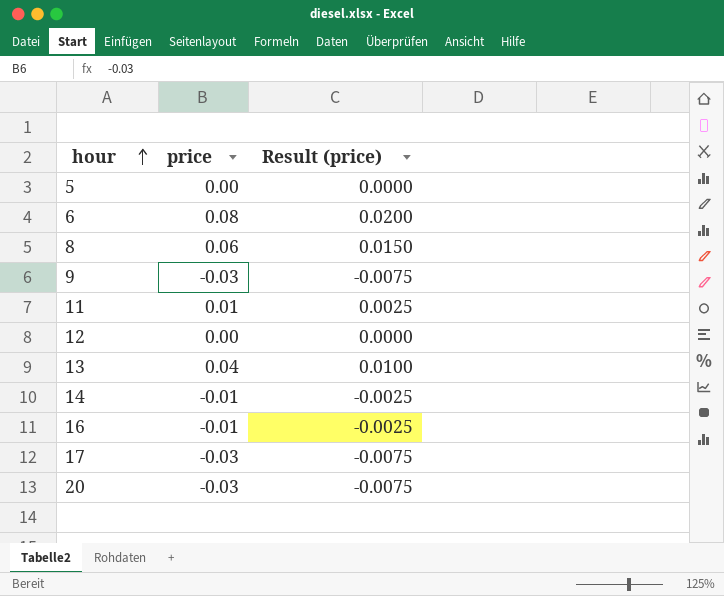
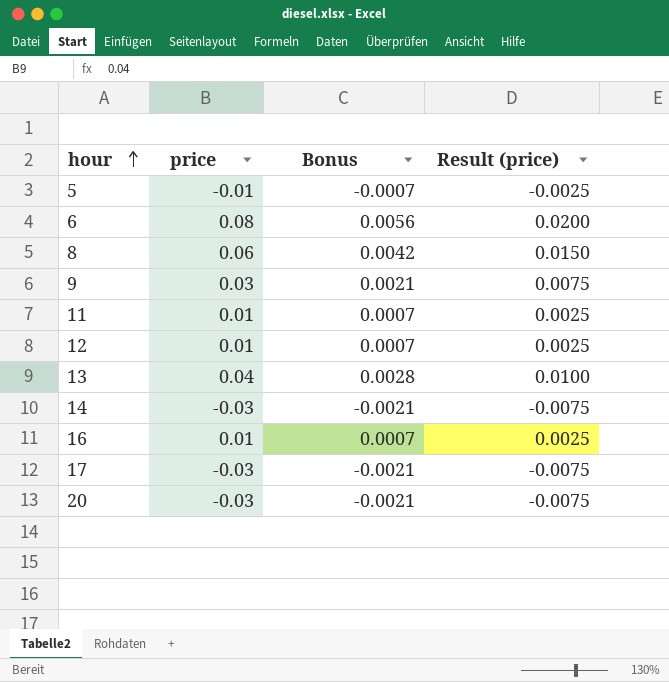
column Bonus | formula: none -> [price] * 0.07
5 | price: 0.00 -> -0.01
5 | Result (price): 0.0000 -> -0.0025
9 | price: -0.03 -> 0.03
9 | Result (price): -0.0075 -> 0.0075
12 | price: 0.00 -> 0.01
12 | Result (price): 0.0000 -> 0.0025
14 | price: -0.01 -> -0.03
14 | Result (price): -0.0025 -> -0.0075
16 | price: -0.01 -> 0.01
16 | Result (price): -0.0025 -> 0.0025

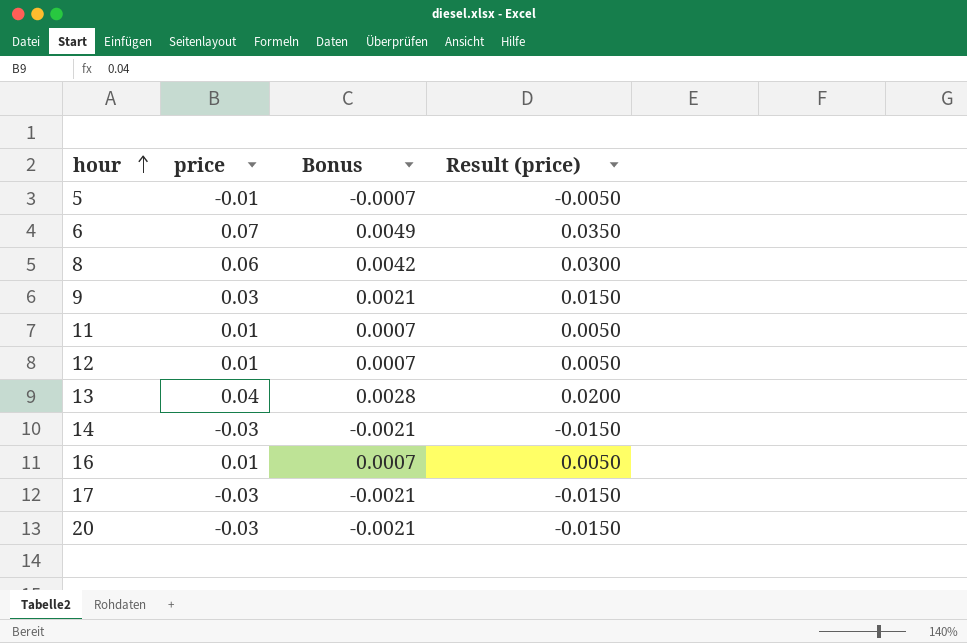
column Result (price) | formula: [price] * 0.25 -> [price] * 0.5
6 | price: 0.08 -> 0.07
6 | Bonus: 0.0056 -> 0.0049

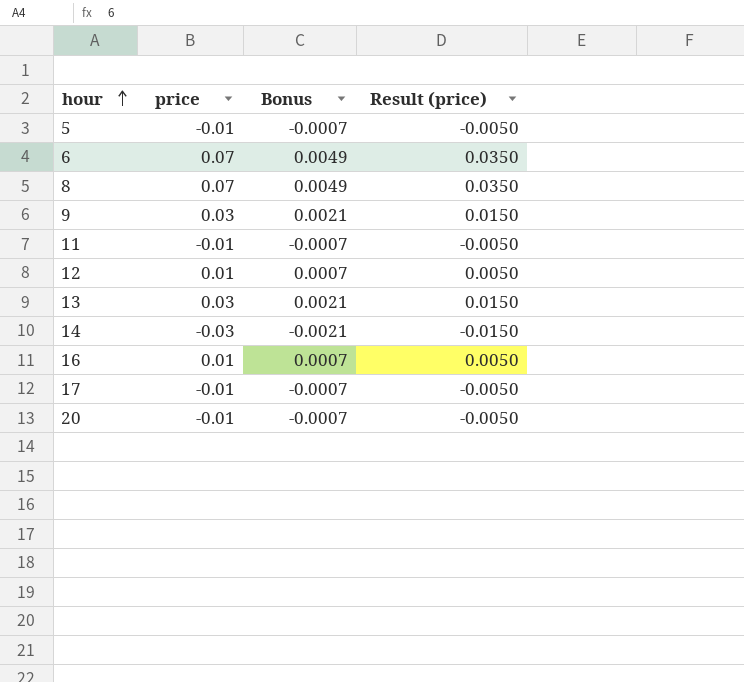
8 | price: 0.06 -> 0.07
8 | Bonus: 0.0042 -> 0.0049
8 | Result (price): 0.0300 -> 0.0350
11 | price: 0.01 -> -0.01
11 | Bonus: 0.0007 -> -0.0007
11 | Result (price): 0.0050 -> -0.0050
13 | price: 0.04 -> 0.03
13 | Bonus: 0.0028 -> 0.0021
13 | Result (price): 0.0200 -> 0.0150
17 | price: -0.03 -> -0.01
17 | Bonus: -0.0021 -> -0.0007
17 | Result (price): -0.0150 -> -0.0050
20 | price: -0.03 -> -0.01
20 | Bonus: -0.0021 -> -0.0007
20 | Result (price): -0.0150 -> -0.0050

